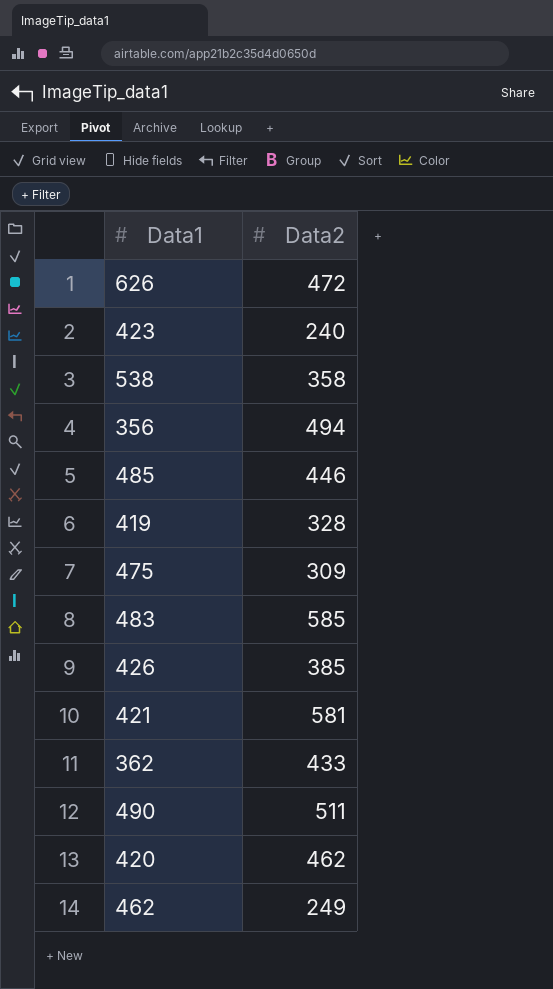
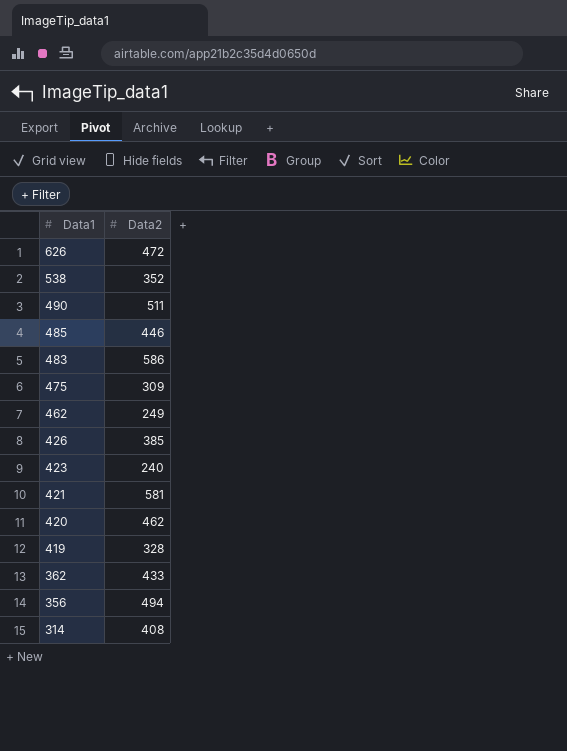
row order: none -> Data1 descending
538 | Data2: 358 -> 352
483 | Data2: 585 -> 586
row 314: none -> 408

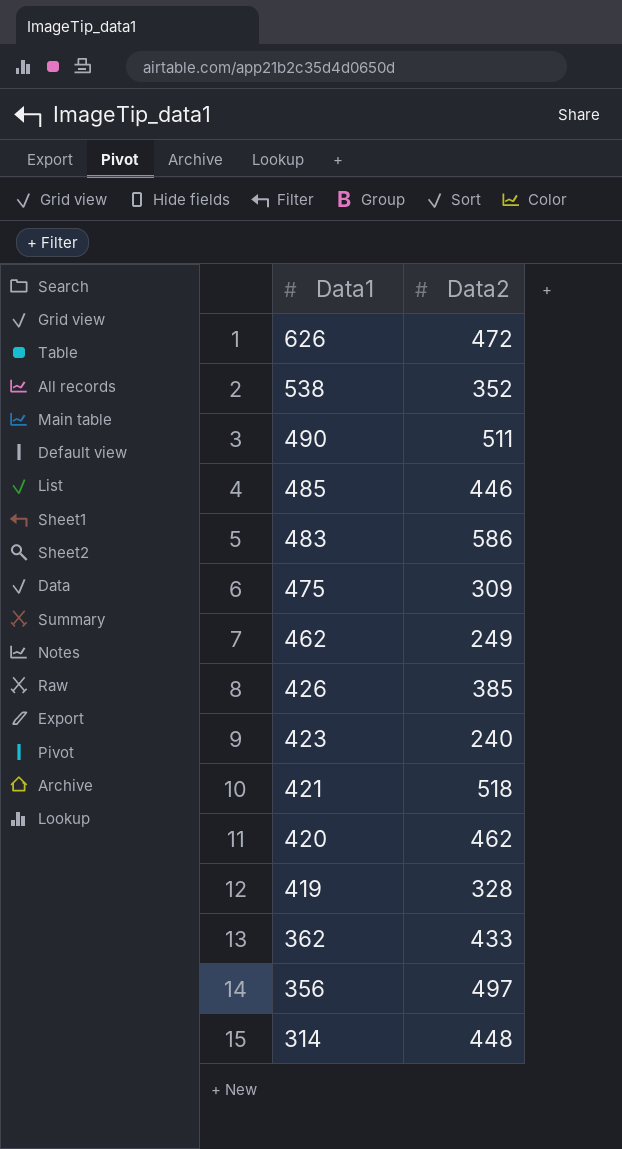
421 | Data2: 581 -> 518
356 | Data2: 494 -> 497
314 | Data2: 408 -> 448

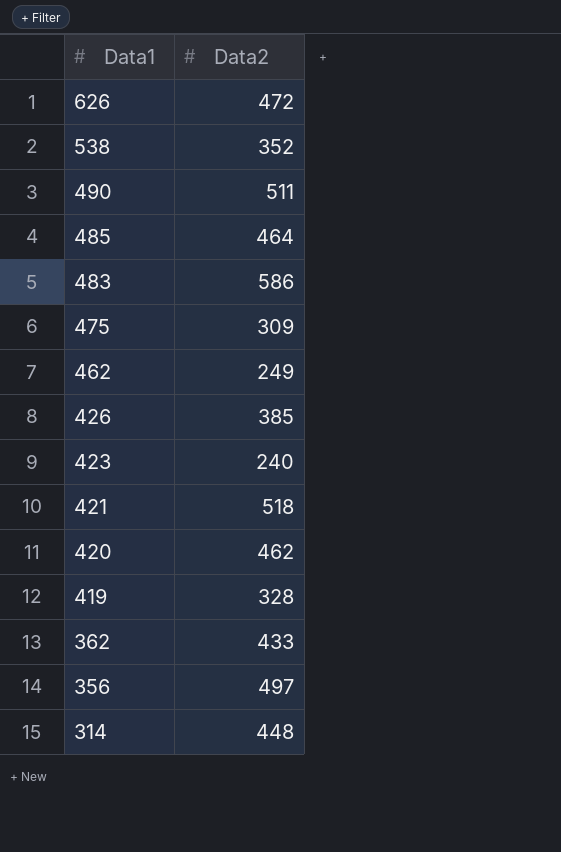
485 | Data2: 446 -> 464

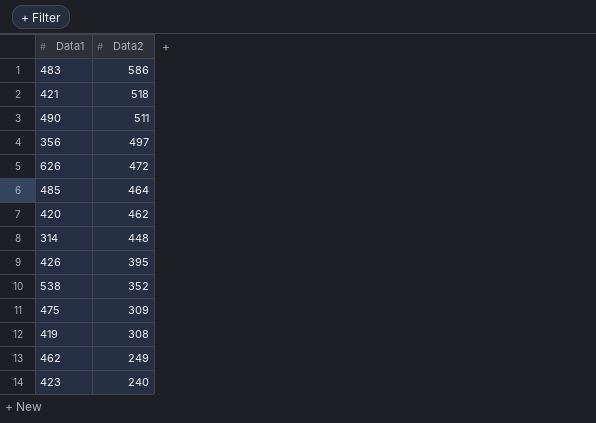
row order: Data1 descending -> Data2 descending
row 362: 433 -> none
426 | Data2: 385 -> 395
419 | Data2: 328 -> 308

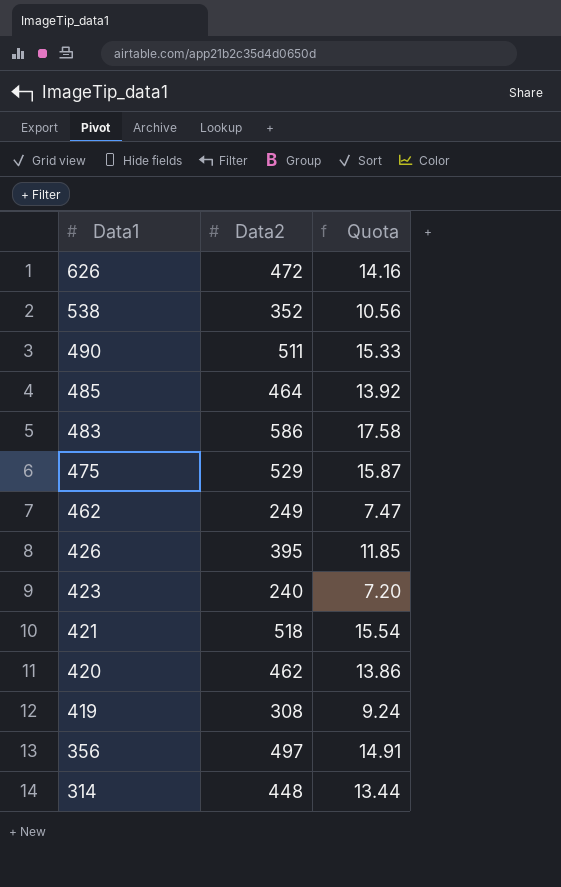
row order: Data2 descending -> Data1 descending
column Quota | formula: none -> [Data2] * 0.03
475 | Data2: 309 -> 529

